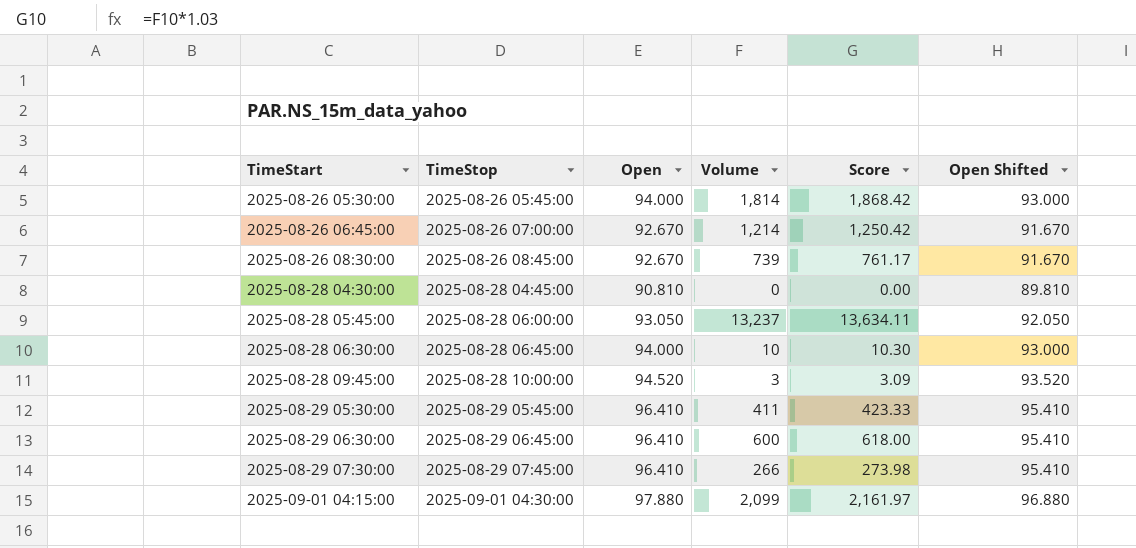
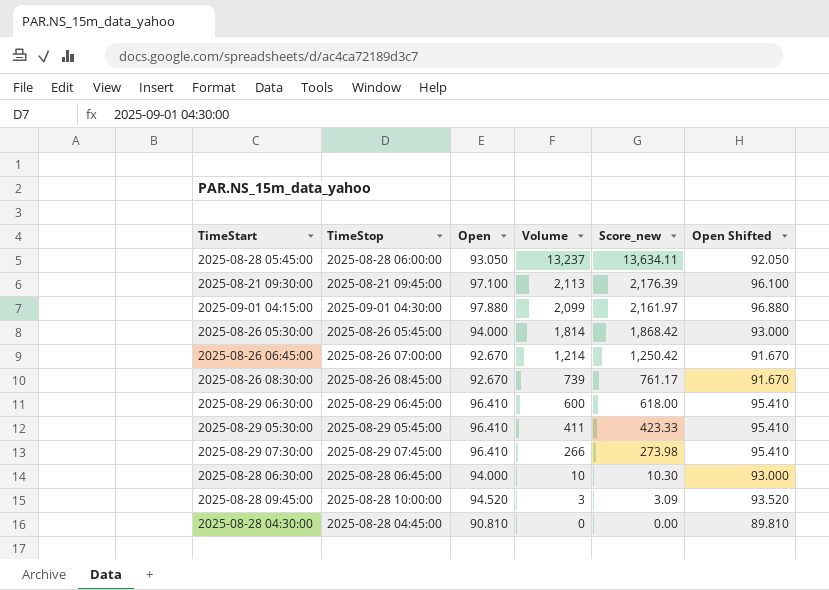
row order: TimeStart ascending -> Volume descending
column name: Score -> Score_new
row 2025-08-21 09:30:00: none -> 2025-08-21 09:45:00 | 97.100 | 2,113 | 2,176.39 | 96.100

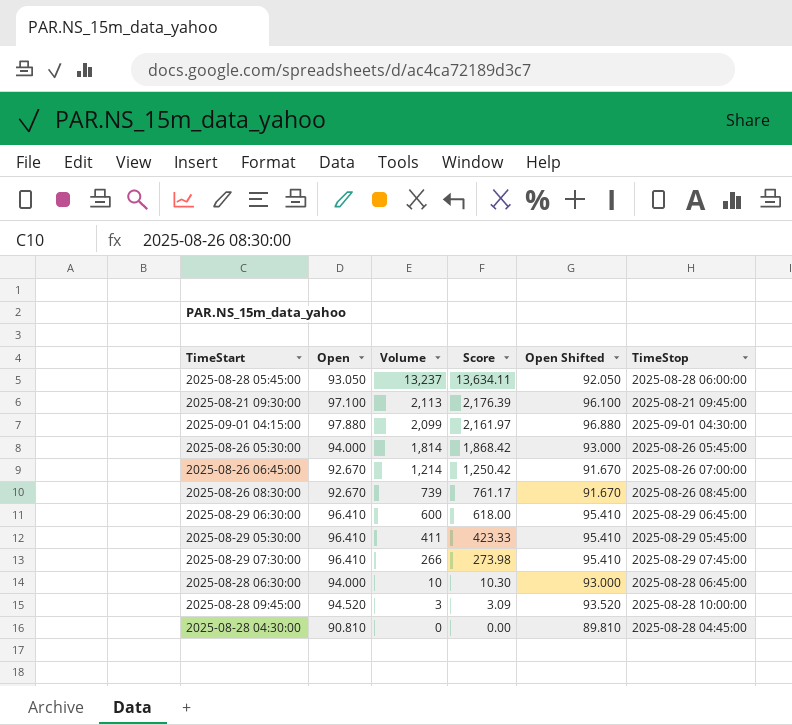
column name: Score_new -> Score
column TimeStop | position: 2 -> 6

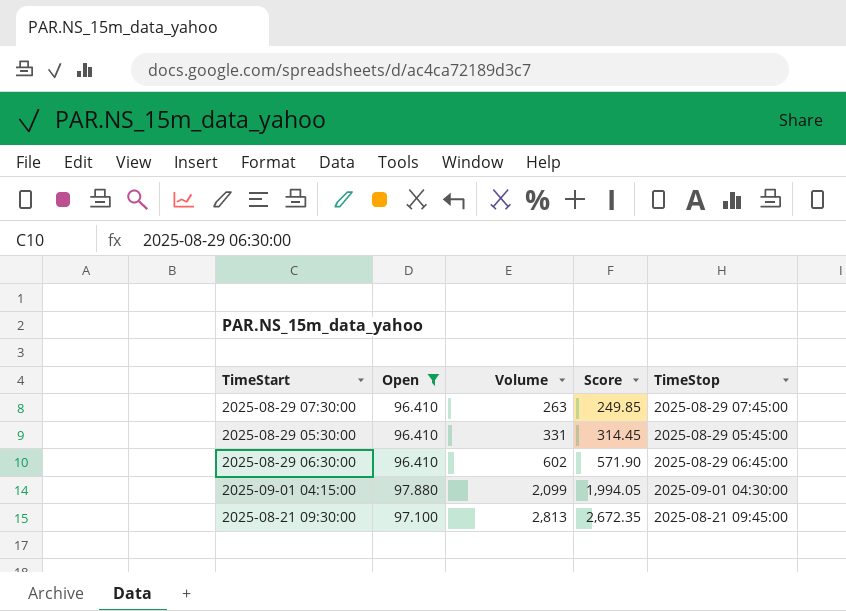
filter: none -> Open >= 96.410
row order: Volume descending -> Volume ascending
column Open Shifted | formula: [Open] - 1 -> none
column Score | formula: [Volume] * 1.03 -> [Volume] * 0.95
2025-08-29 07:30:00 | Volume: 266 -> 263
2025-08-29 05:30:00 | Volume: 411 -> 331
2025-08-29 06:30:00 | Volume: 600 -> 602
2025-08-21 09:30:00 | Volume: 2,113 -> 2,813

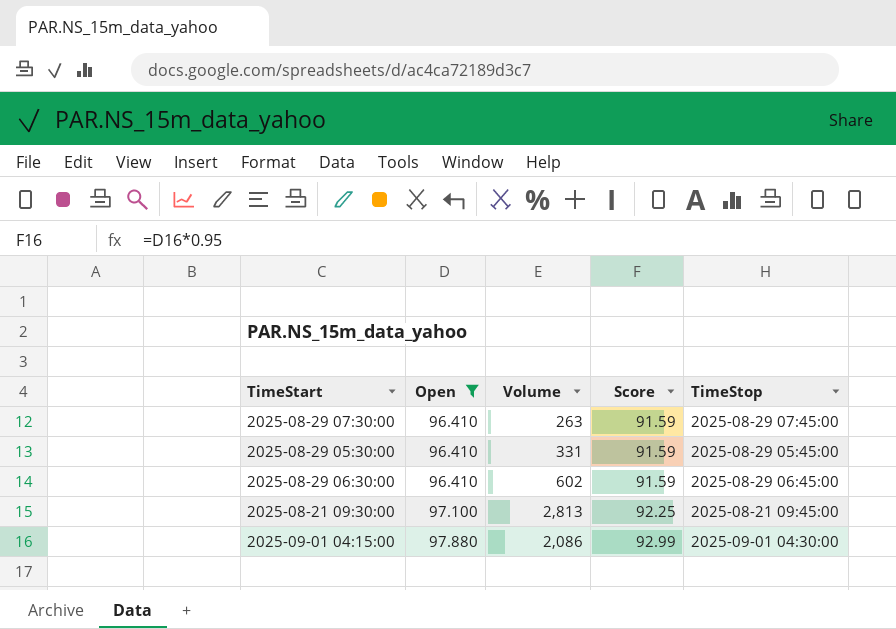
row order: Volume ascending -> Open ascending
column Score | formula: [Volume] * 0.95 -> [Open] * 0.95
2025-09-01 04:15:00 | Volume: 2,099 -> 2,086

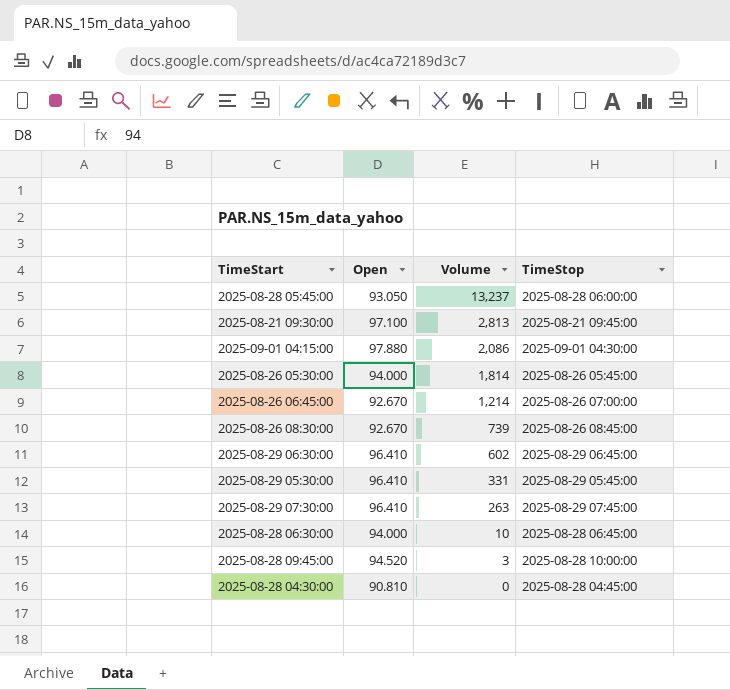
filter: Open >= 96.410 -> none
row order: Open ascending -> Volume descending
column Score | formula: [Open] * 0.95 -> none

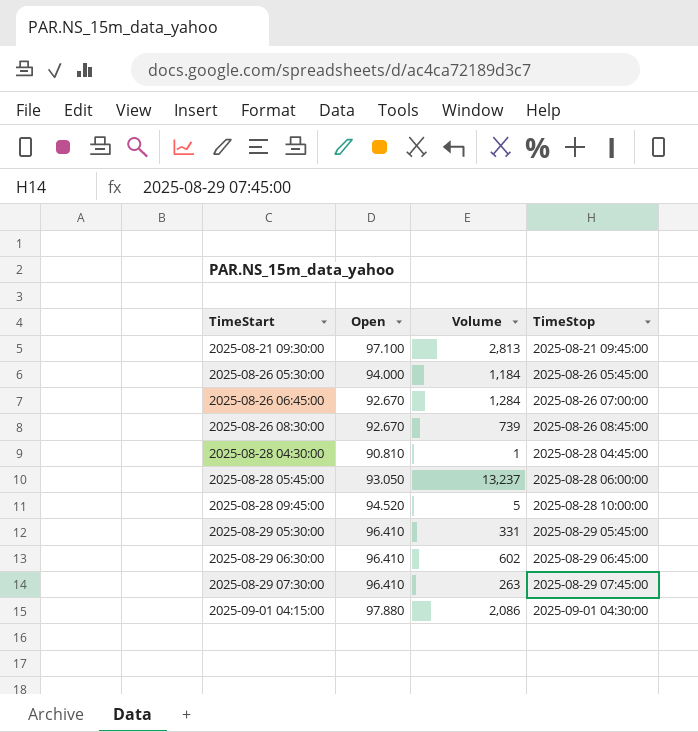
row order: Volume descending -> TimeStart ascending
row 2025-08-28 06:30:00: 94.000 | 10 | 2025-08-28 06:45:00 -> none
2025-08-26 05:30:00 | Volume: 1,814 -> 1,184
2025-08-26 06:45:00 | Volume: 1,214 -> 1,284
2025-08-28 04:30:00 | Volume: 0 -> 1
2025-08-28 09:45:00 | Volume: 3 -> 5

